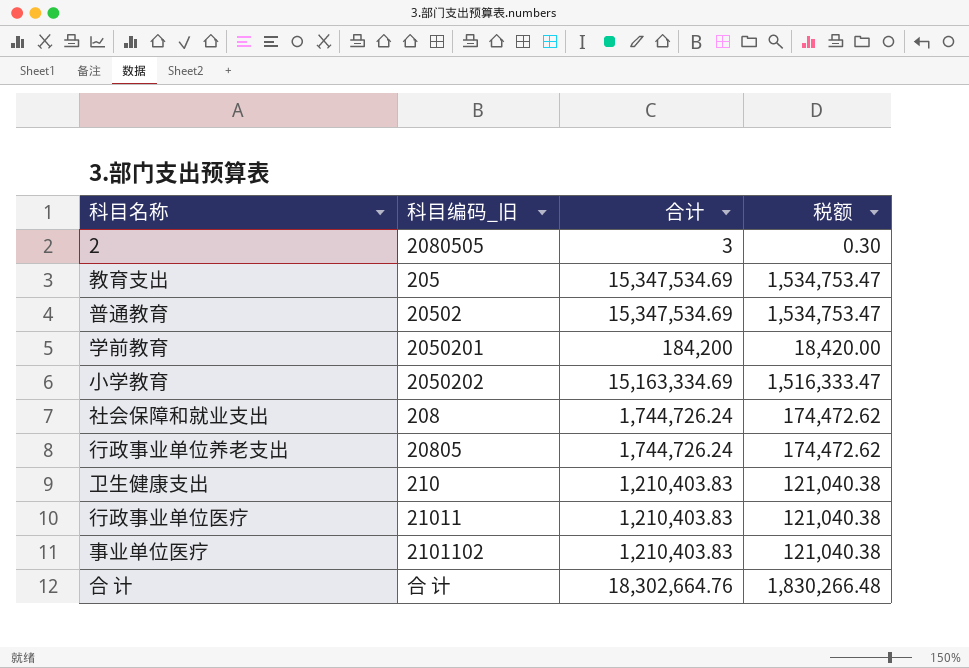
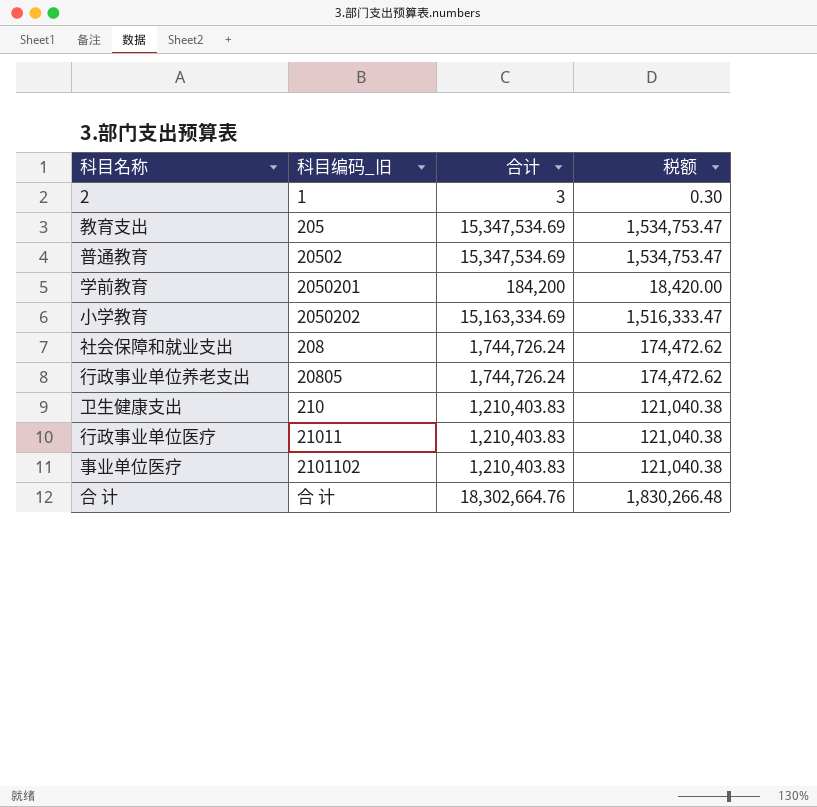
2 | 科目编码_旧: 2080505 -> 1

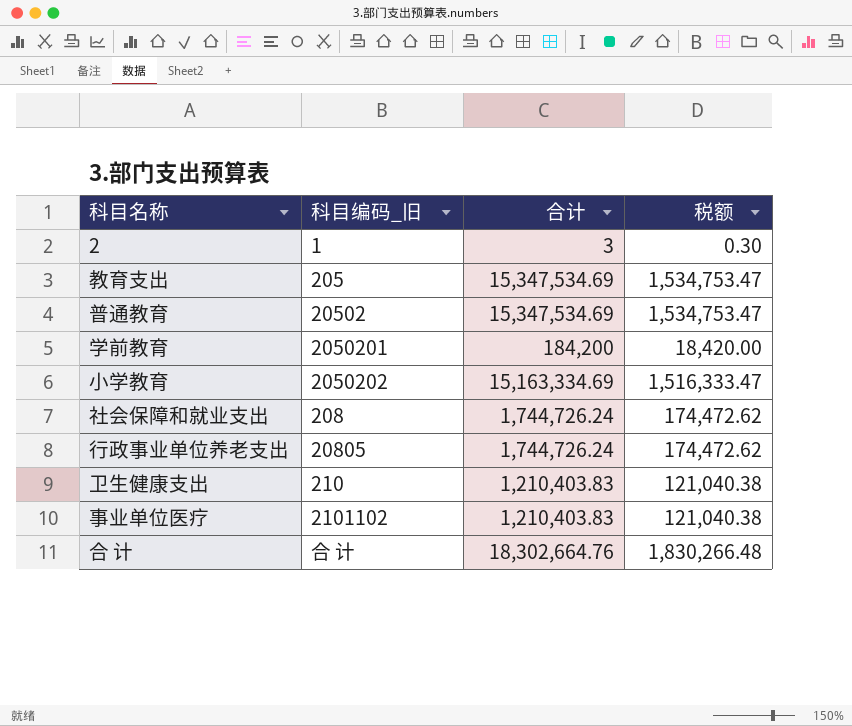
row 行政事业单位医疗: 21011 | 1,210,403.83 | 121,040.38 -> none

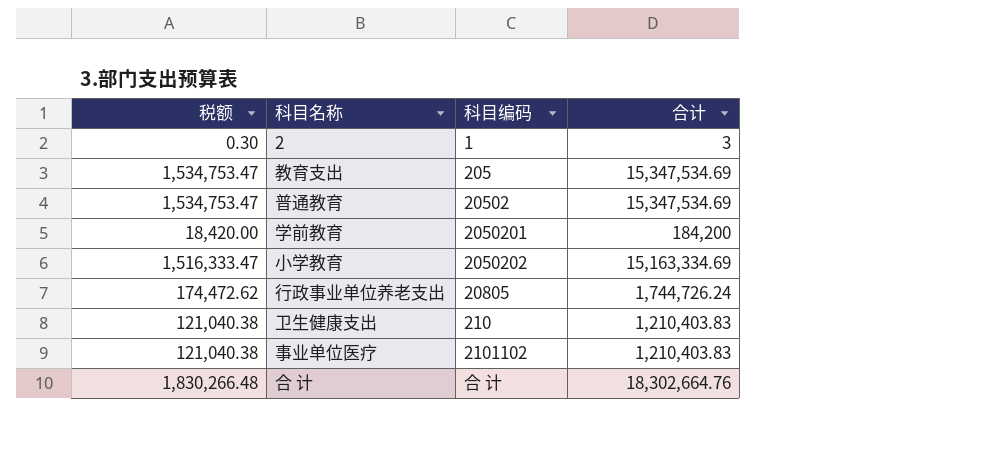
column 税额 | position: 4 -> 1
column name: 科目编码_旧 -> 科目编码
row 社会保障和就业支出: 208 | 1,744,726.24 | 174,472.62 -> none

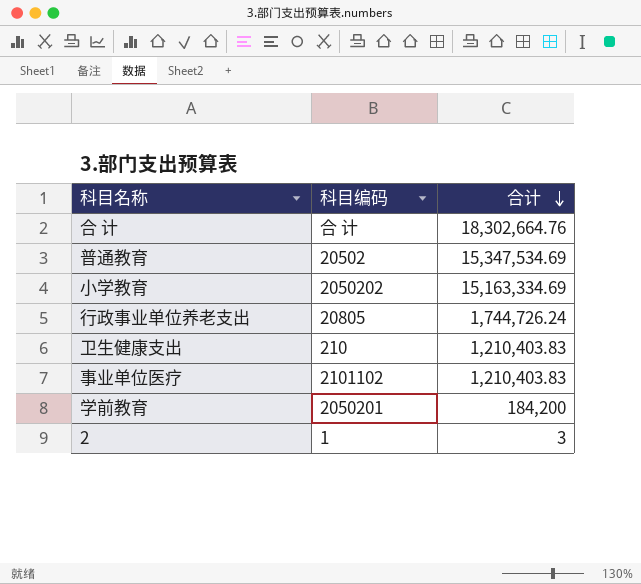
row order: none -> 合计 descending
column 税额 | formula: [合计] * 0.1 -> none
row 教育支出: 1,534,753.47 | 205 | 15,347,534.69 -> none

